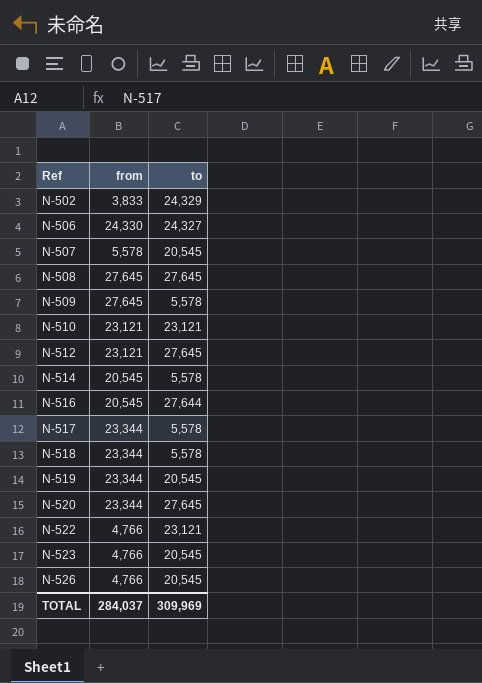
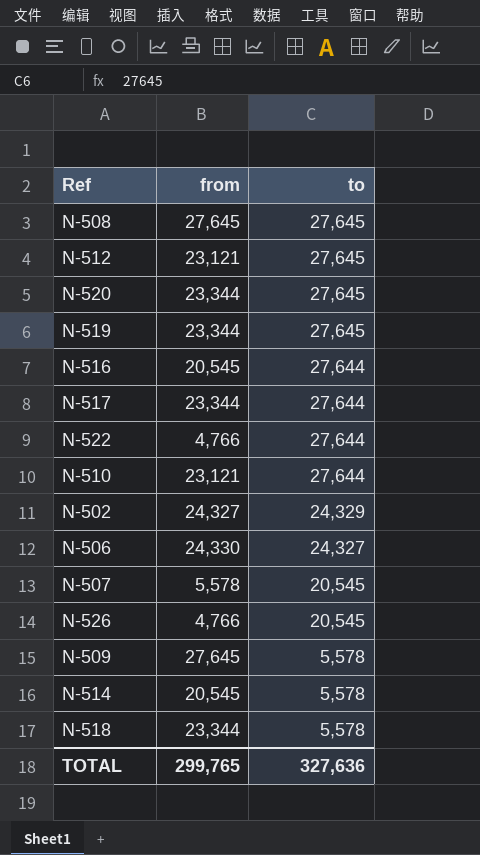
row order: Ref ascending -> to descending
row N-523: 4,766 | 20,545 -> none
N-519 | to: 20,545 -> 27,645
N-517 | to: 5,578 -> 27,644
N-522 | to: 23,121 -> 27,644
N-510 | to: 23,121 -> 27,644
N-502 | from: 3,833 -> 24,327
TOTAL | from: 284,037 -> 299,765
TOTAL | to: 309,969 -> 327,636

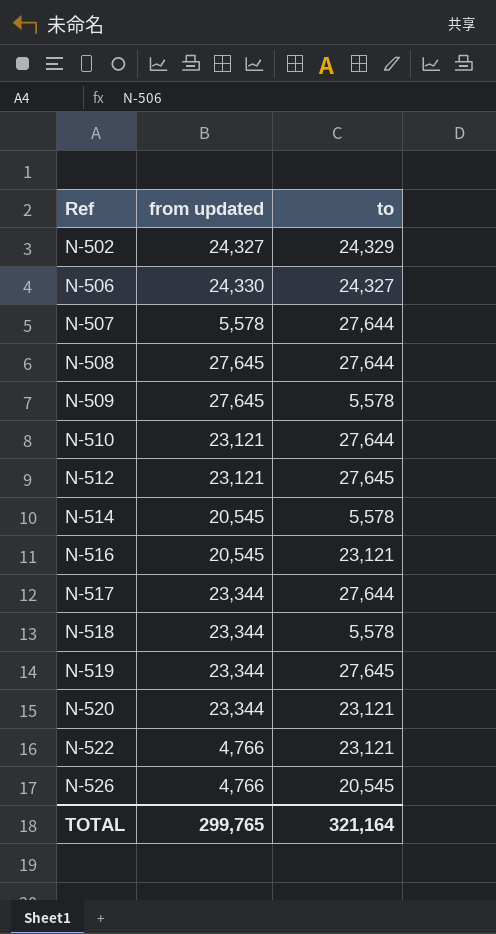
row order: to descending -> Ref ascending
column name: from -> from updated
N-507 | to: 20,545 -> 27,644
N-508 | to: 27,645 -> 27,644
N-516 | to: 27,644 -> 23,121
N-520 | to: 27,645 -> 23,121
N-522 | to: 27,644 -> 23,121
TOTAL | to: 327,636 -> 321,164

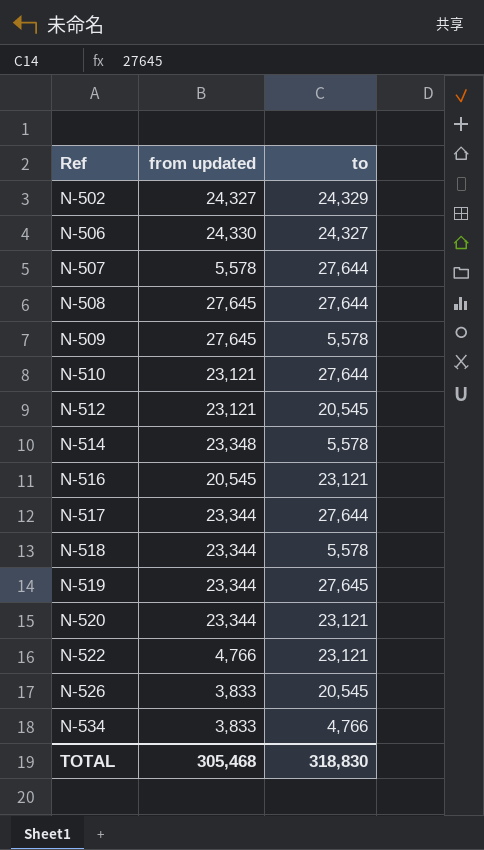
N-512 | to: 27,645 -> 20,545
N-514 | from updated: 20,545 -> 23,348
N-526 | from updated: 4,766 -> 3,833
row N-534: none -> 3,833 | 4,766
TOTAL | from updated: 299,765 -> 305,468
TOTAL | to: 321,164 -> 318,830

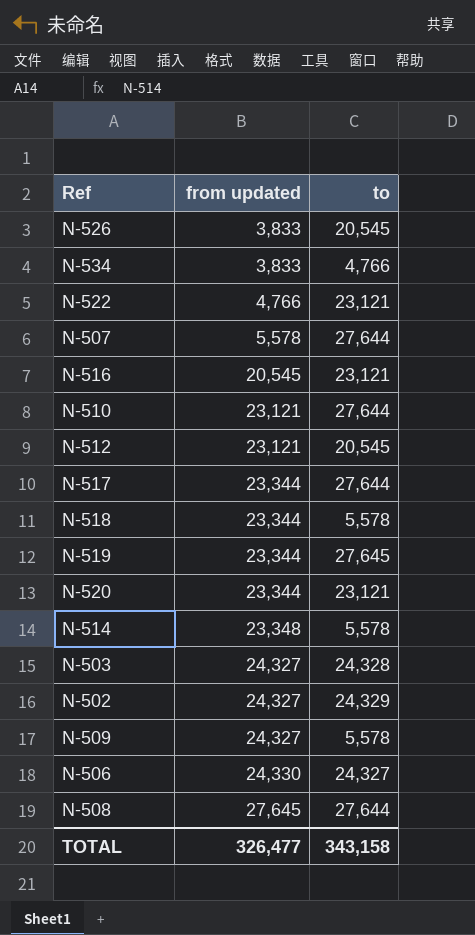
row order: Ref ascending -> from updated ascending
row N-503: none -> 24,327 | 24,328
N-509 | from updated: 27,645 -> 24,327
TOTAL | from updated: 305,468 -> 326,477
TOTAL | to: 318,830 -> 343,158

